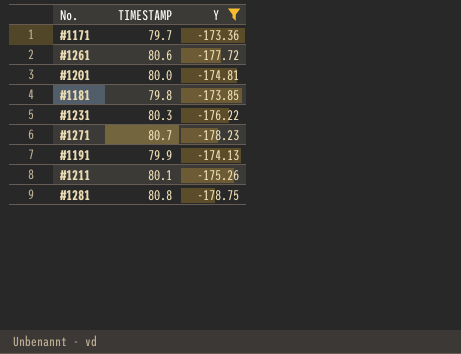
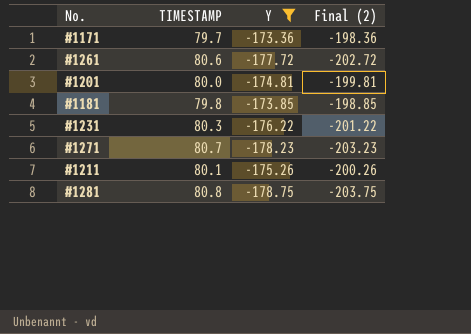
column Final (2) | formula: none -> [Y] - 25
row #1191: 79.9 | -174.13 -> none

